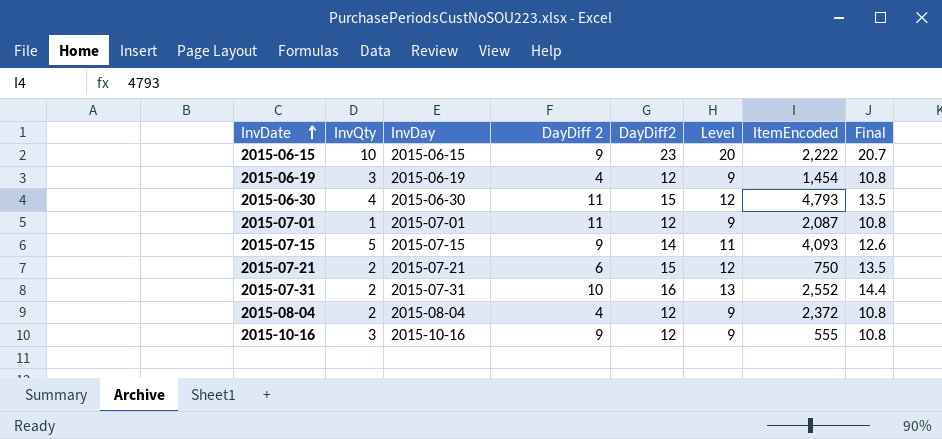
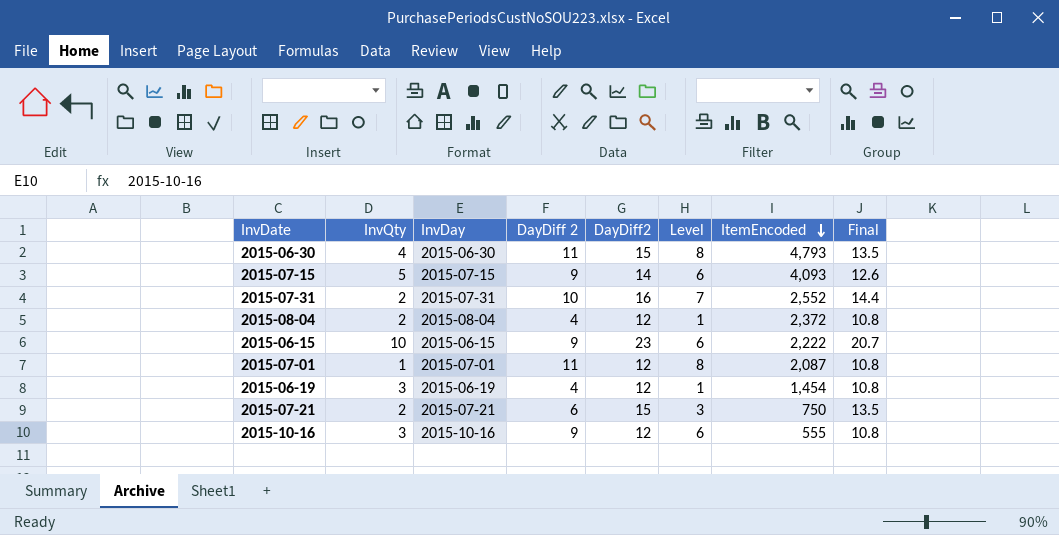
row order: InvDate ascending -> ItemEncoded descending
column Level | formula: [DayDiff2] - 3 -> [DayDiff 2] - 3

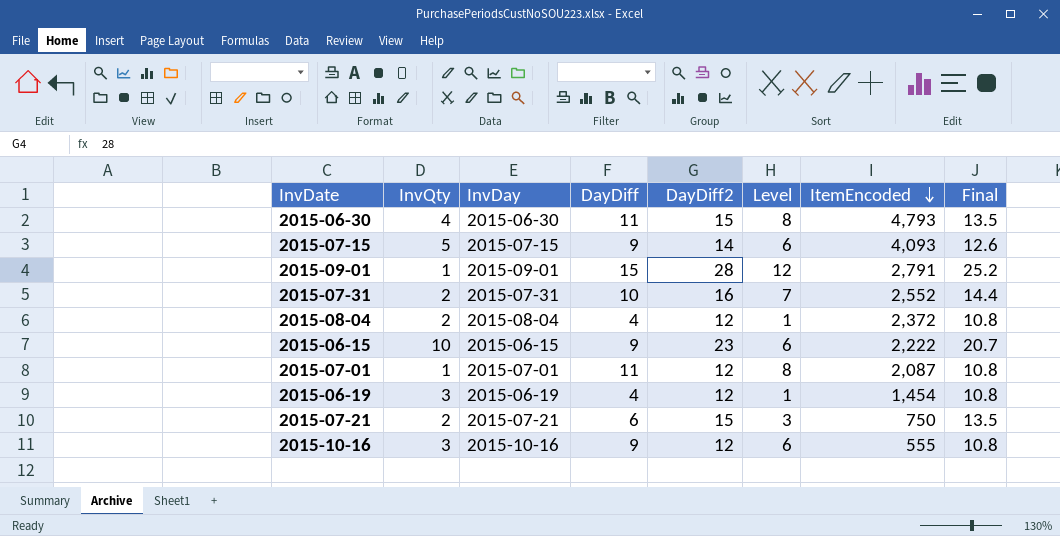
column name: DayDiff 2 -> DayDiff
row 2015-09-01: none -> 1 | 2015-09-01 | 15 | 28 | 12 | 2,791 | 25.2

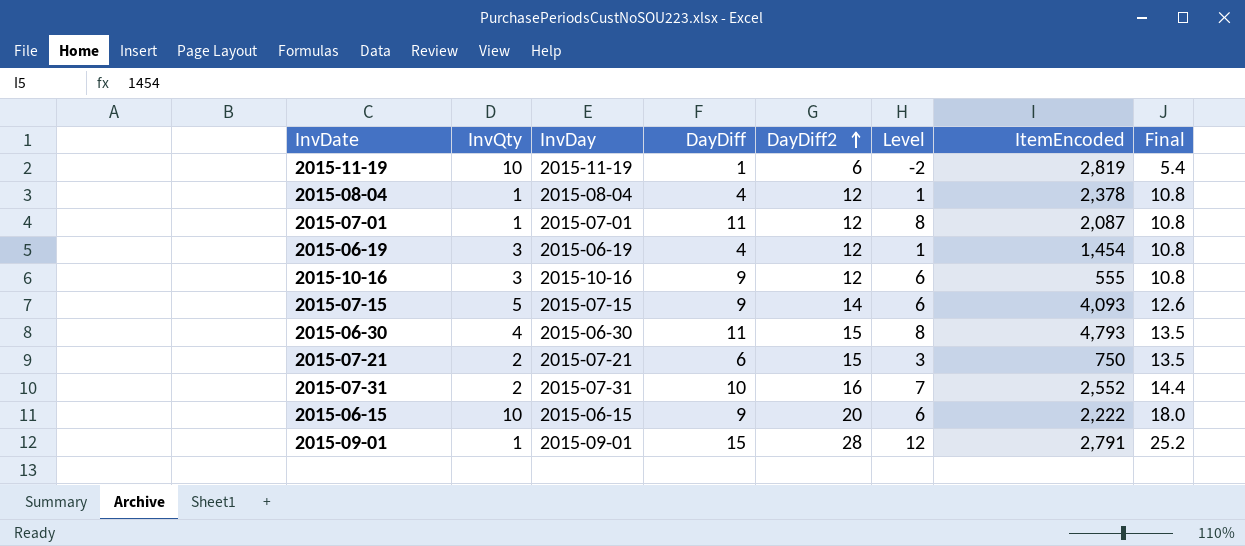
row order: ItemEncoded descending -> DayDiff2 ascending
row 2015-11-19: none -> 10 | 2015-11-19 | 1 | 6 | -2 | 2,819 | 5.4
2015-08-04 | InvQty: 2 -> 1
2015-08-04 | ItemEncoded: 2,372 -> 2,378
2015-06-15 | DayDiff2: 23 -> 20
2015-06-15 | Final: 20.7 -> 18.0

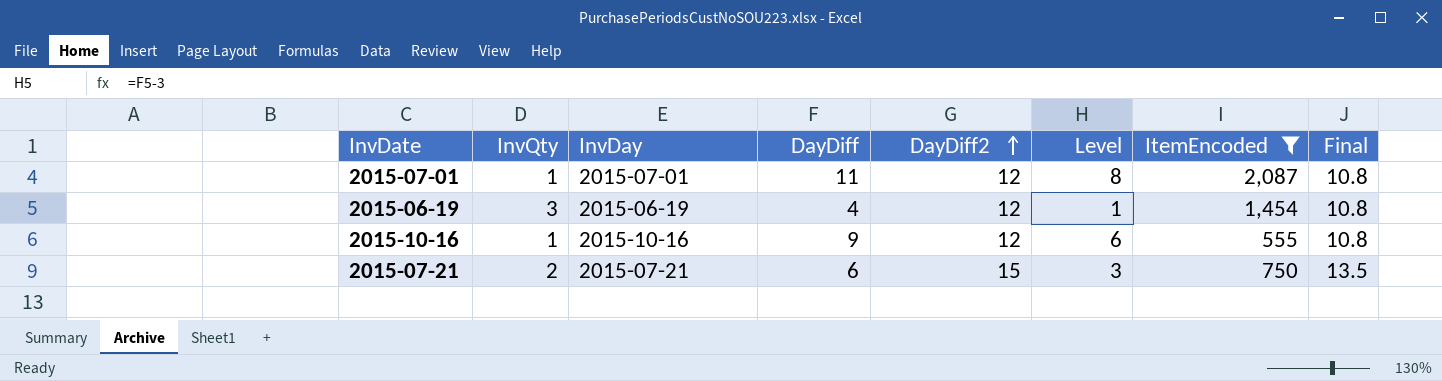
filter: none -> ItemEncoded <= 2,087
2015-10-16 | InvQty: 3 -> 1

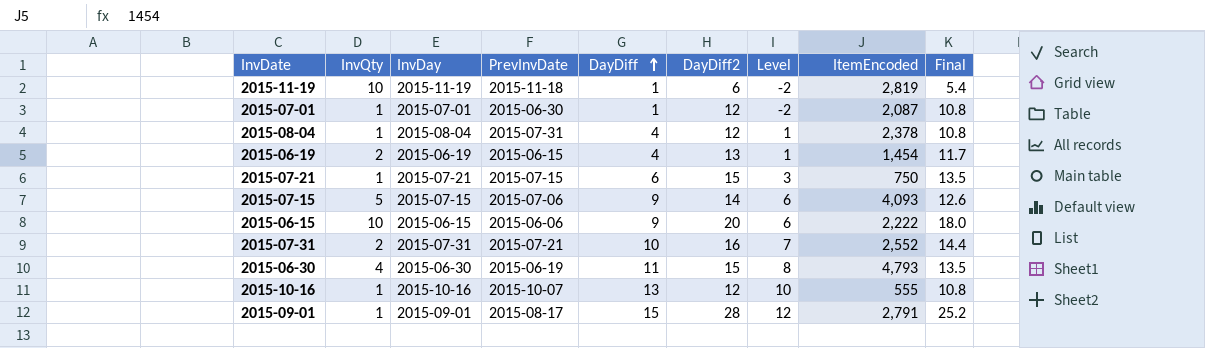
filter: ItemEncoded <= 2,087 -> none
row order: DayDiff2 ascending -> DayDiff ascending
column PrevInvDate | position: none -> 4
2015-07-01 | DayDiff: 11 -> 1
2015-07-01 | Level: 8 -> -2
2015-06-19 | InvQty: 3 -> 2
2015-06-19 | DayDiff2: 12 -> 13
2015-06-19 | Final: 10.8 -> 11.7
2015-07-21 | InvQty: 2 -> 1
2015-10-16 | DayDiff: 9 -> 13
2015-10-16 | Level: 6 -> 10

